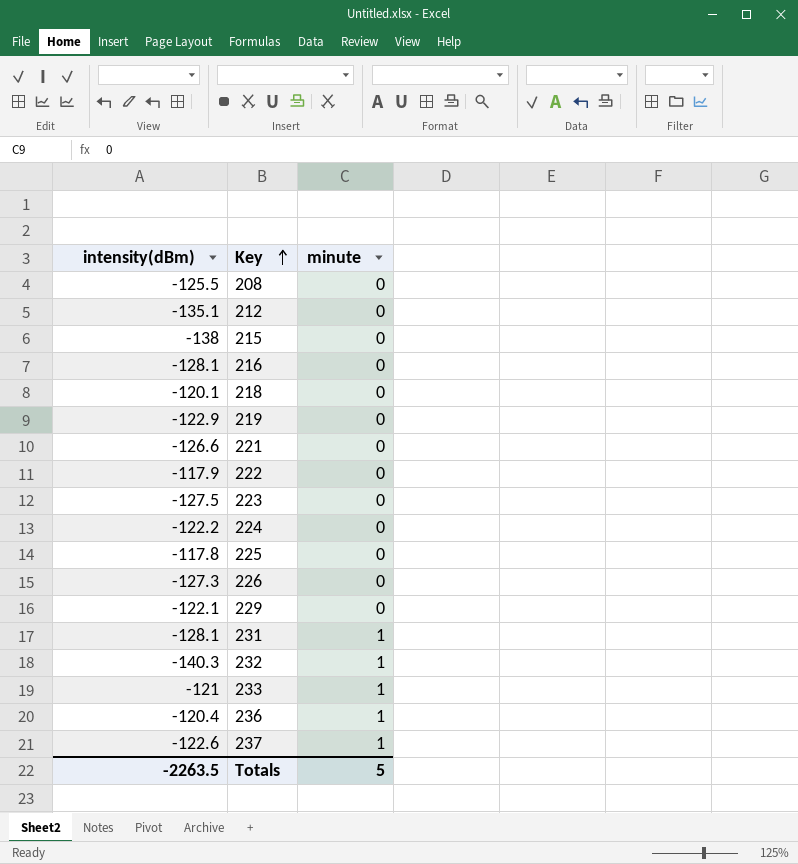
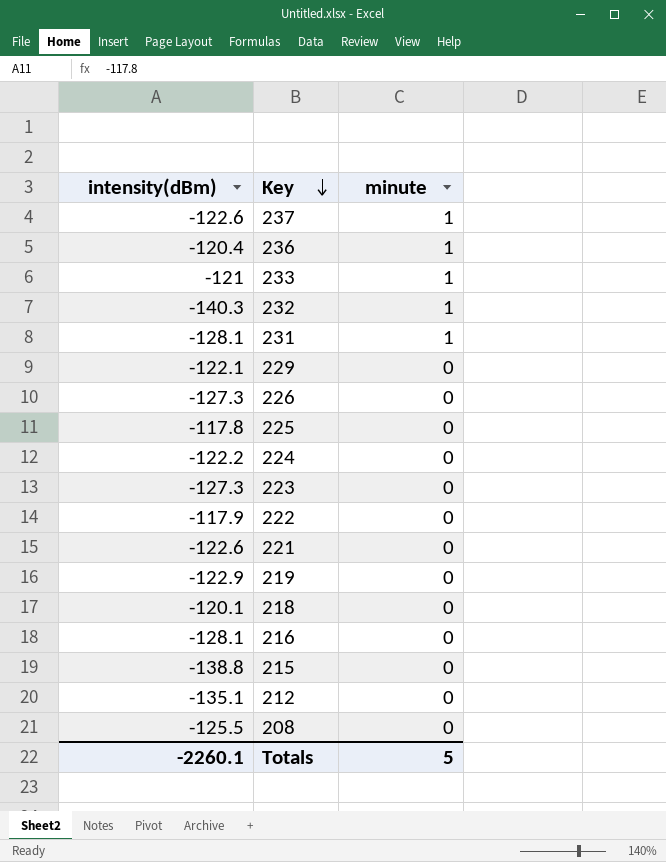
row order: Key ascending -> Key descending
223 | intensity(dBm): -127.5 -> -127.3
221 | intensity(dBm): -126.6 -> -122.6
215 | intensity(dBm): -138 -> -138.8
Totals | intensity(dBm): -2263.5 -> -2260.1

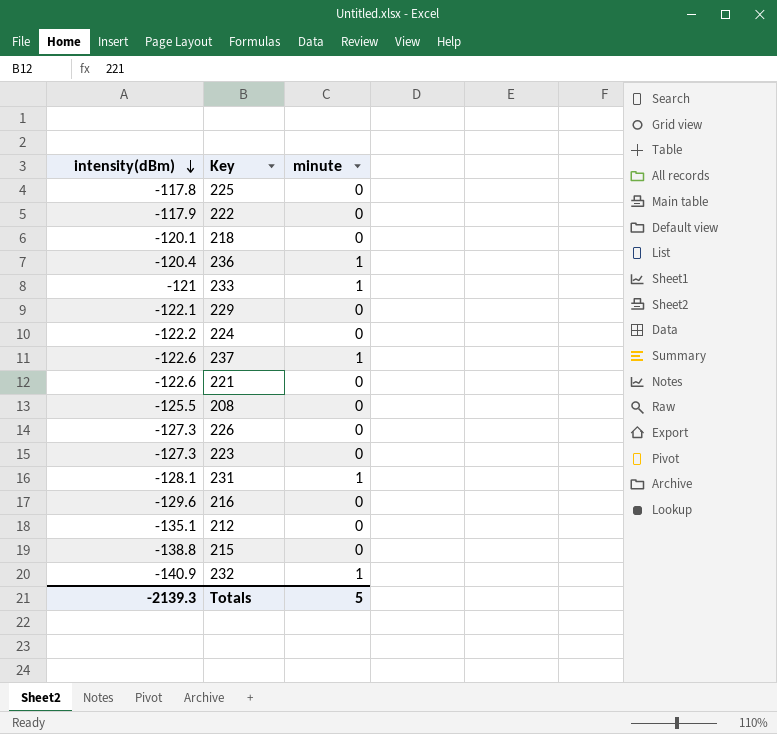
row order: Key descending -> intensity(dBm) descending
row 219: -122.9 | 0 -> none
216 | intensity(dBm): -128.1 -> -129.6
232 | intensity(dBm): -140.3 -> -140.9
Totals | intensity(dBm): -2260.1 -> -2139.3

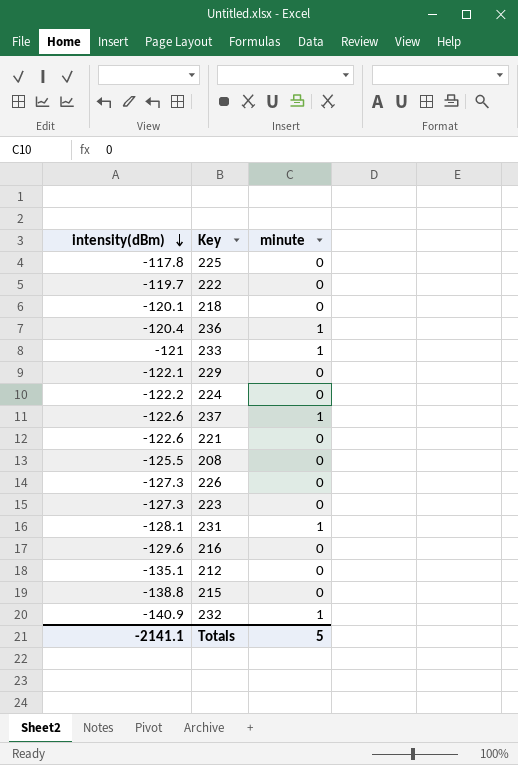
222 | intensity(dBm): -117.9 -> -119.7
Totals | intensity(dBm): -2139.3 -> -2141.1

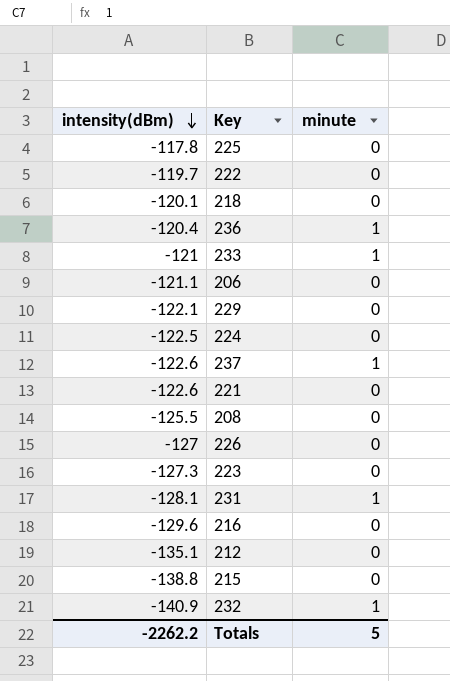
row 206: none -> -121.1 | 0
224 | intensity(dBm): -122.2 -> -122.5
226 | intensity(dBm): -127.3 -> -127
Totals | intensity(dBm): -2141.1 -> -2262.2

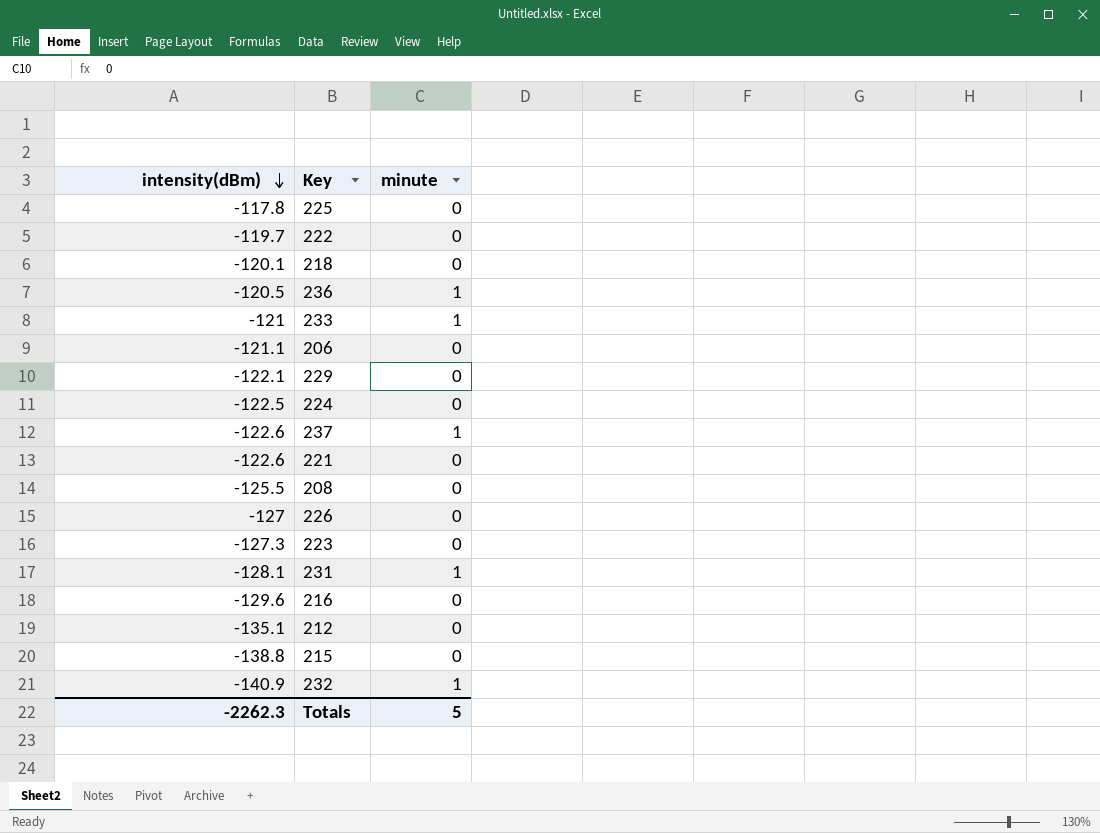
236 | intensity(dBm): -120.4 -> -120.5
Totals | intensity(dBm): -2262.2 -> -2262.3

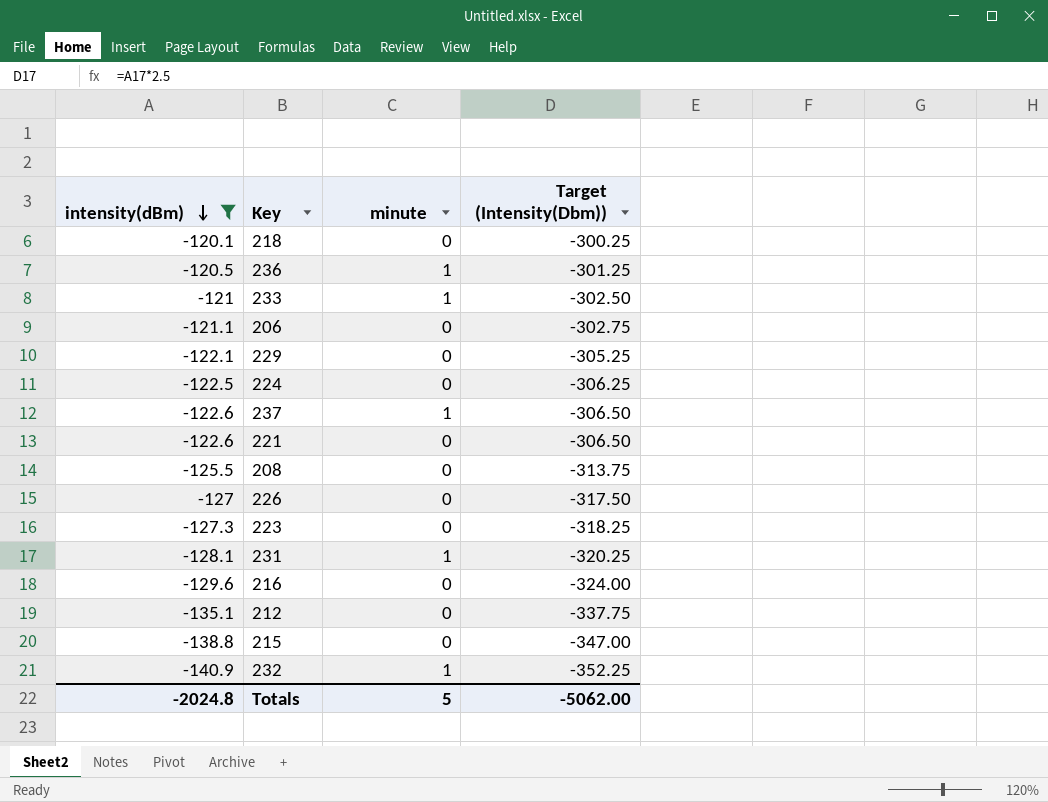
filter: none -> intensity(dBm) <= -120.1
column Target (Intensity(Dbm)) | formula: none -> [intensity(dBm)] * 2.5
Totals | intensity(dBm): -2262.3 -> -2024.8

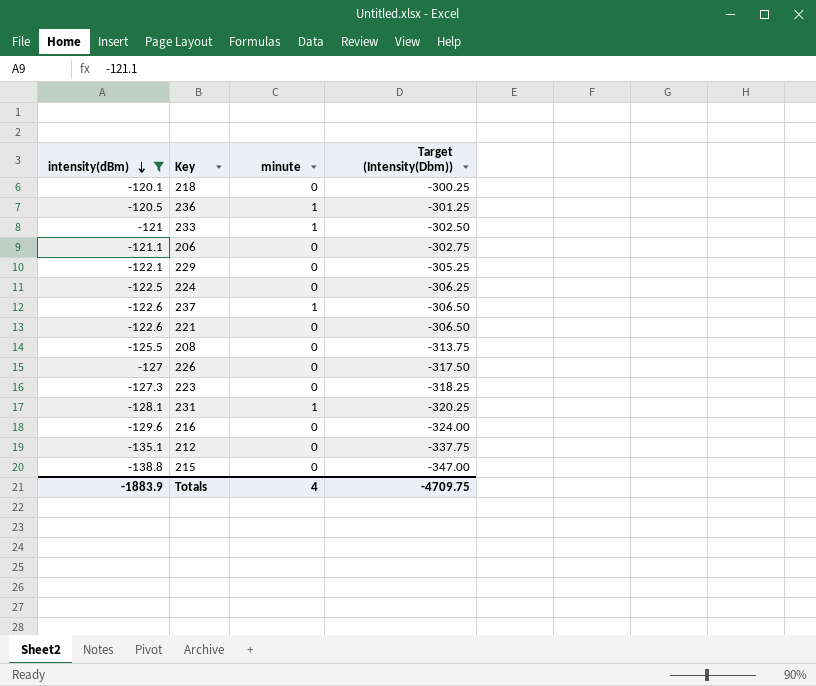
row 232: -140.9 | 1 | -352.25 -> none
Totals | intensity(dBm): -2024.8 -> -1883.9
Totals | minute: 5 -> 4
Totals | Target (Intensity(Dbm)): -5062.00 -> -4709.75

